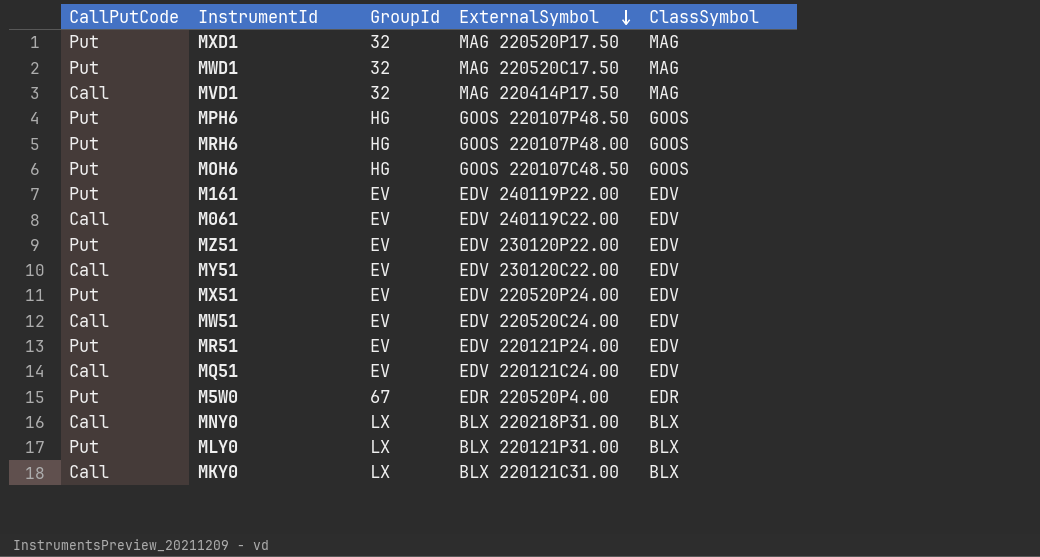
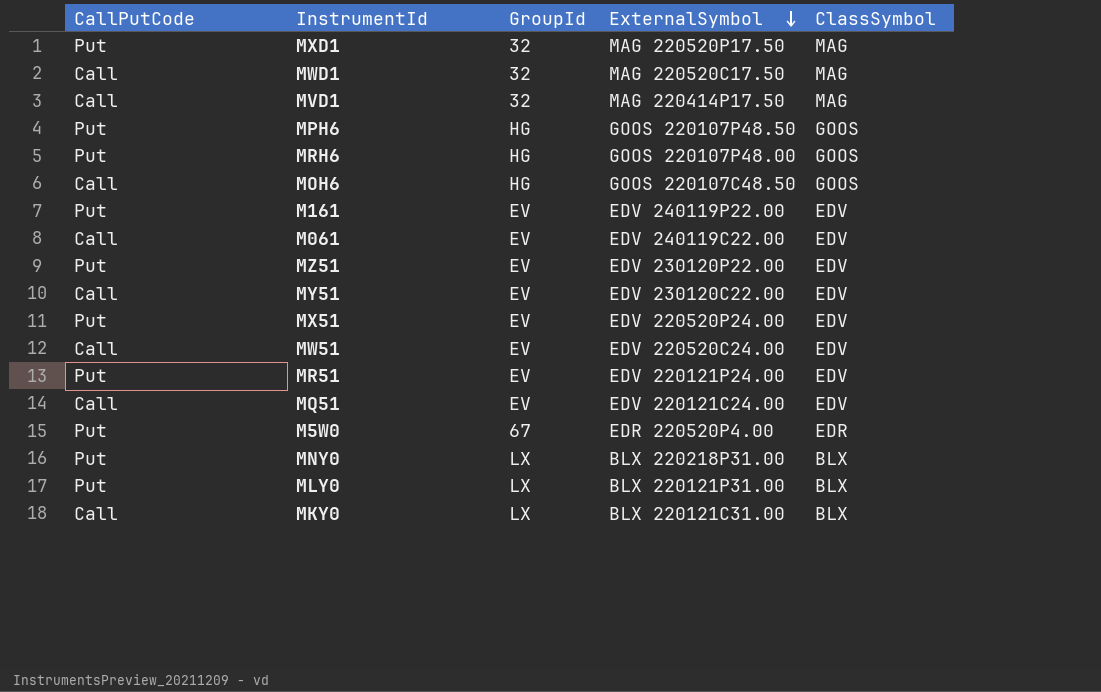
MWD1 | CallPutCode: Put -> Call
MOH6 | CallPutCode: Put -> Call
MNY0 | CallPutCode: Call -> Put

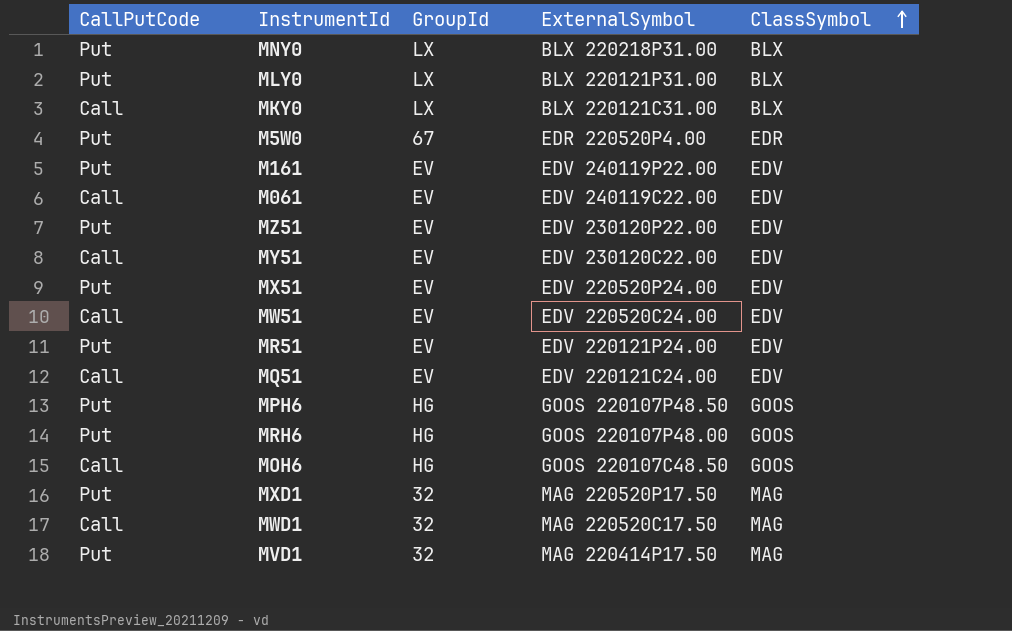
row order: ExternalSymbol descending -> ClassSymbol ascending
MVD1 | CallPutCode: Call -> Put

